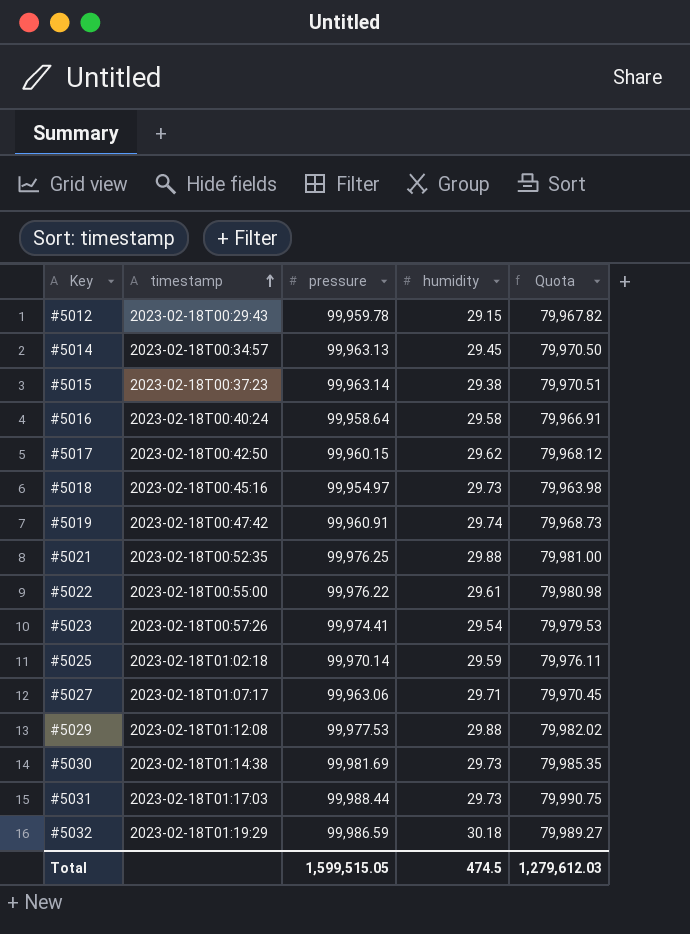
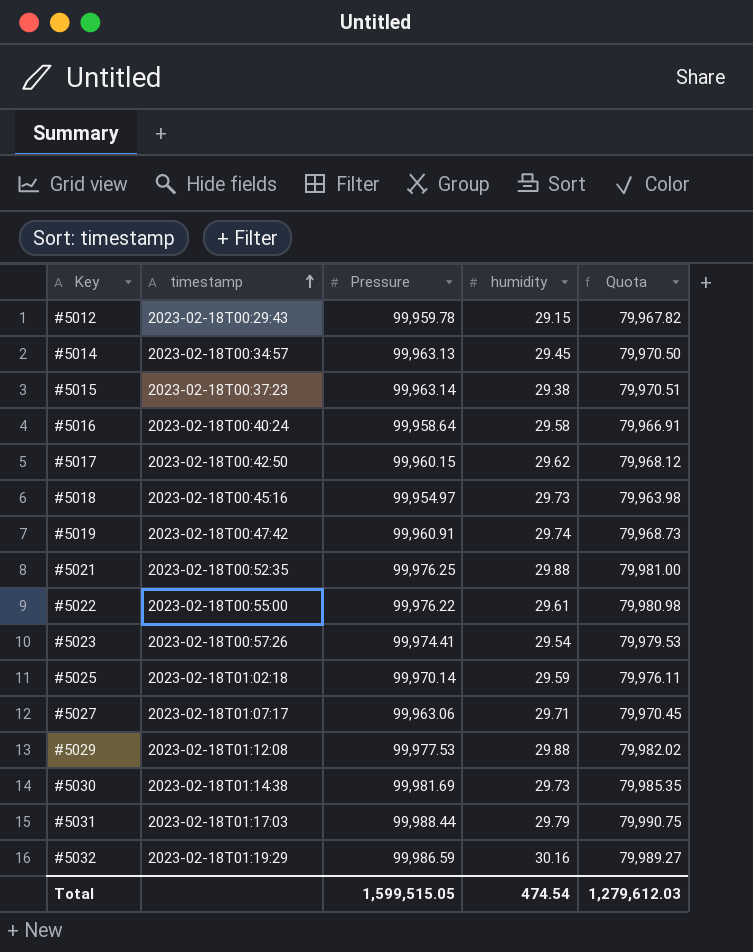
column name: pressure -> Pressure
#5031 | humidity: 29.73 -> 29.79
#5032 | humidity: 30.18 -> 30.16
Total | humidity: 474.5 -> 474.54

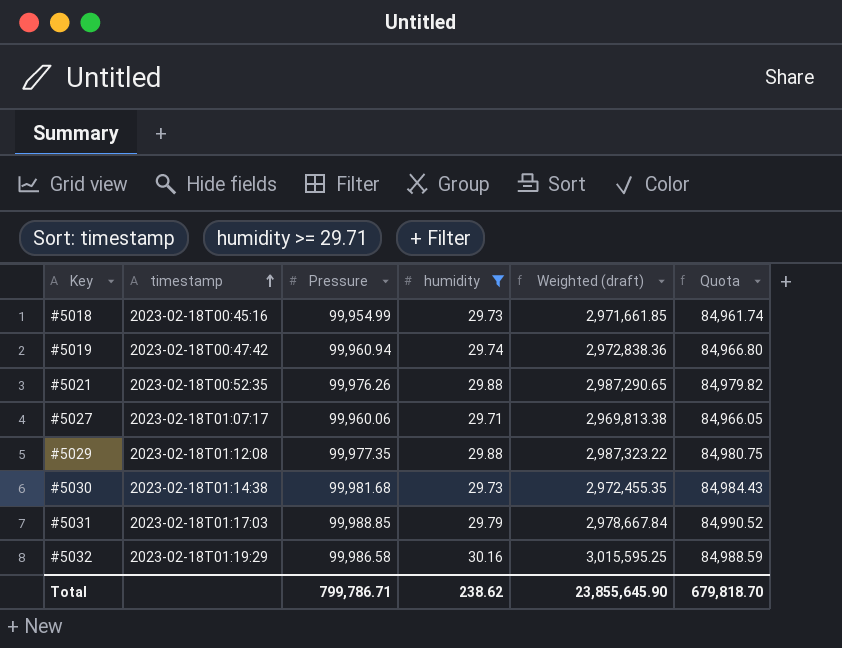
filter: none -> humidity >= 29.71
column Weighted (draft) | formula: none -> [Pressure] * [humidity]
column Quota | formula: [Pressure] * 0.8 -> [Pressure] * 0.85
#5018 | Pressure: 99,954.97 -> 99,954.99
#5019 | Pressure: 99,960.91 -> 99,960.94
#5021 | Pressure: 99,976.25 -> 99,976.26
#5027 | Pressure: 99,963.06 -> 99,960.06
#5029 | Pressure: 99,977.53 -> 99,977.35
#5030 | Pressure: 99,981.69 -> 99,981.68
#5031 | Pressure: 99,988.44 -> 99,988.85
#5032 | Pressure: 99,986.59 -> 99,986.58
Total | Pressure: 1,599,515.05 -> 799,786.71
Total | humidity: 474.54 -> 238.62
Total | Quota: 1,279,612.03 -> 679,818.70

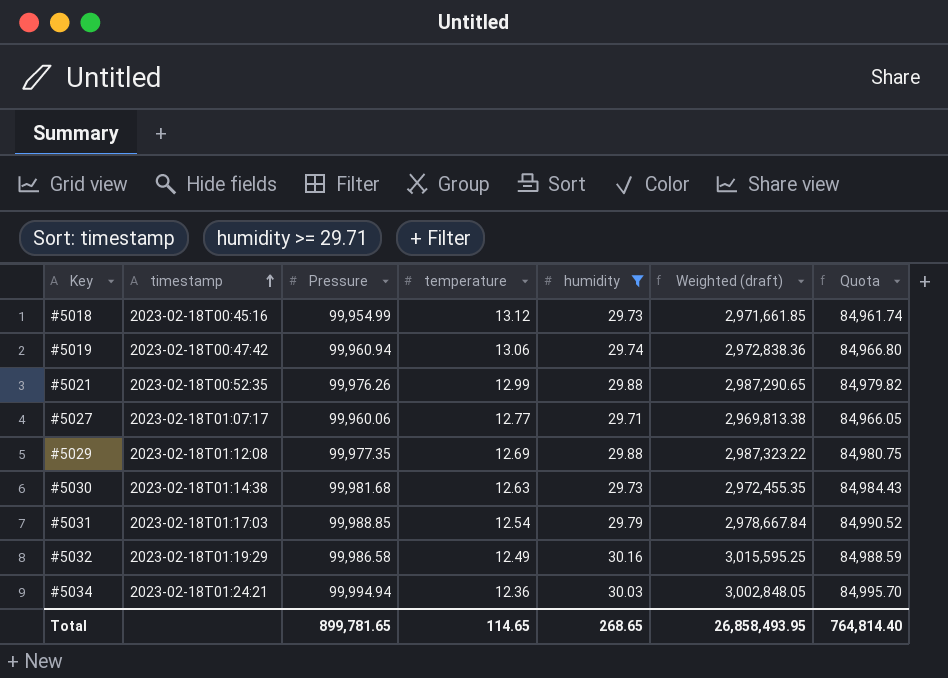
column temperature | position: none -> 4
row #5034: none -> 2023-02-18T01:24:21 | 99,994.94 | 12.36 | 30.03 | 3,002,848.05 | 84,995.70
Total | Pressure: 799,786.71 -> 899,781.65
Total | humidity: 238.62 -> 268.65
Total | Weighted (draft): 23,855,645.90 -> 26,858,493.95
Total | Quota: 679,818.70 -> 764,814.40

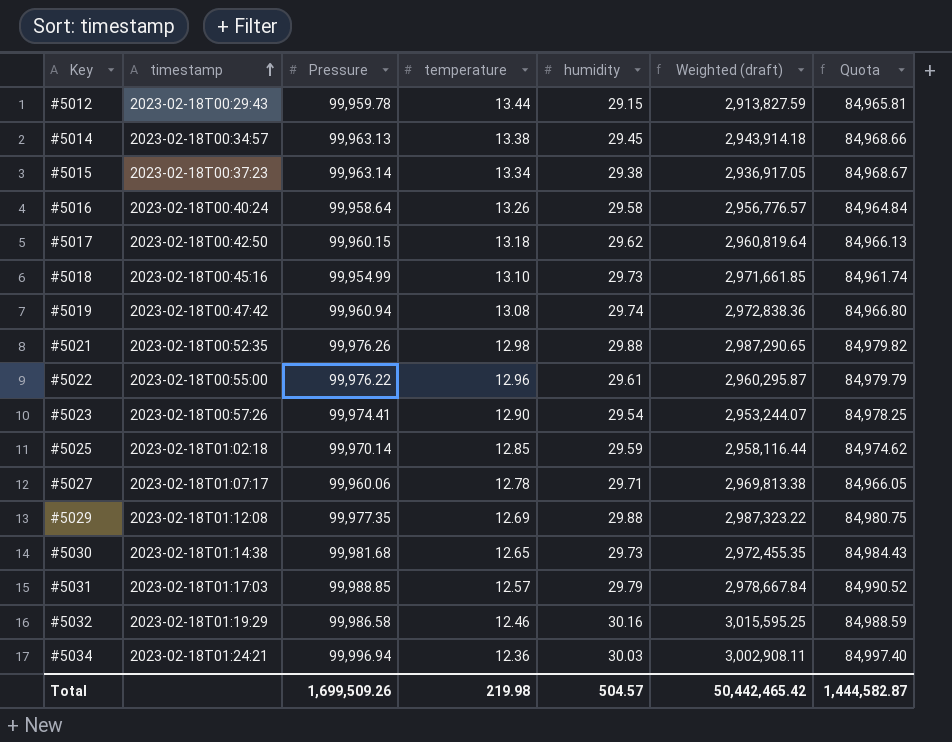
filter: humidity >= 29.71 -> none
#5018 | temperature: 13.12 -> 13.10
#5019 | temperature: 13.06 -> 13.08
#5021 | temperature: 12.99 -> 12.98
#5027 | temperature: 12.77 -> 12.78
#5030 | temperature: 12.63 -> 12.65
#5031 | temperature: 12.54 -> 12.57
#5032 | temperature: 12.49 -> 12.46
#5034 | Pressure: 99,994.94 -> 99,996.94
#5034 | Weighted (draft): 3,002,848.05 -> 3,002,908.11
#5034 | Quota: 84,995.70 -> 84,997.40
Total | Pressure: 899,781.65 -> 1,699,509.26
Total | temperature: 114.65 -> 219.98
Total | humidity: 268.65 -> 504.57
Total | Weighted (draft): 26,858,493.95 -> 50,442,465.42
Total | Quota: 764,814.40 -> 1,444,582.87

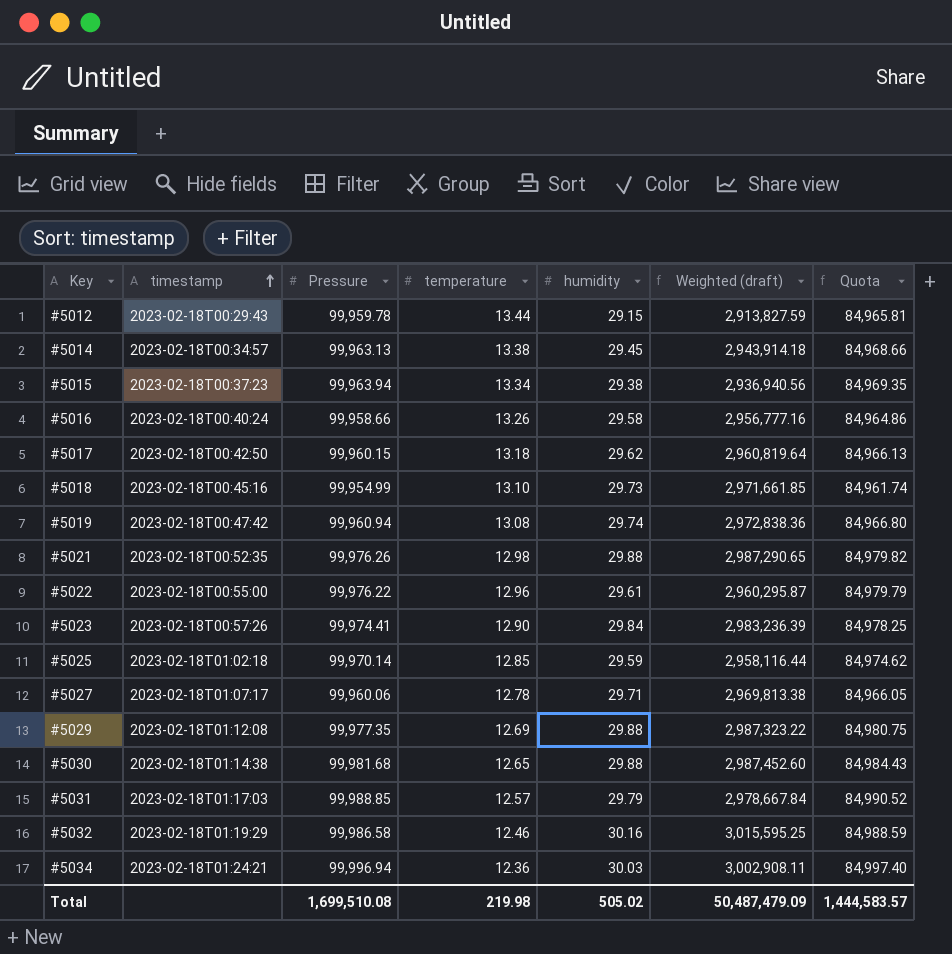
#5015 | Pressure: 99,963.14 -> 99,963.94
#5015 | Weighted (draft): 2,936,917.05 -> 2,936,940.56
#5015 | Quota: 84,968.67 -> 84,969.35
#5016 | Pressure: 99,958.64 -> 99,958.66
#5016 | Weighted (draft): 2,956,776.57 -> 2,956,777.16
#5016 | Quota: 84,964.84 -> 84,964.86
#5023 | humidity: 29.54 -> 29.84
#5023 | Weighted (draft): 2,953,244.07 -> 2,983,236.39
#5030 | humidity: 29.73 -> 29.88
#5030 | Weighted (draft): 2,972,455.35 -> 2,987,452.60
Total | Pressure: 1,699,509.26 -> 1,699,510.08
Total | humidity: 504.57 -> 505.02
Total | Weighted (draft): 50,442,465.42 -> 50,487,479.09
Total | Quota: 1,444,582.87 -> 1,444,583.57

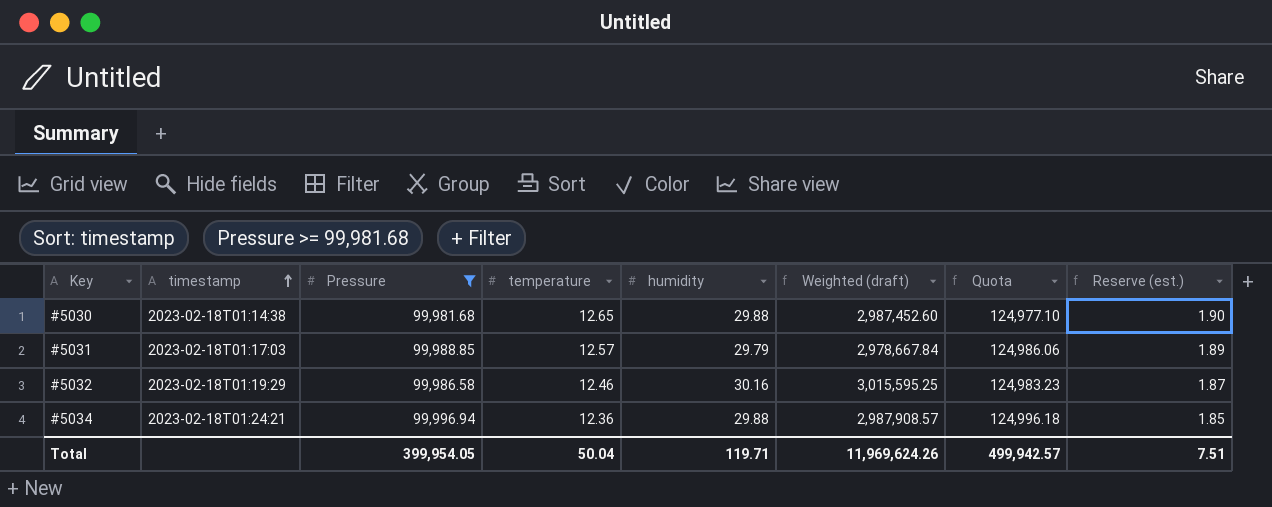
filter: none -> Pressure >= 99,981.68
column Quota | formula: [Pressure] * 0.85 -> [Pressure] * 1.25
column Reserve (est.) | formula: none -> [temperature] * 0.15
#5034 | humidity: 30.03 -> 29.88
#5034 | Weighted (draft): 3,002,908.11 -> 2,987,908.57
Total | Pressure: 1,699,510.08 -> 399,954.05
Total | temperature: 219.98 -> 50.04
Total | humidity: 505.02 -> 119.71
Total | Weighted (draft): 50,487,479.09 -> 11,969,624.26
Total | Quota: 1,444,583.57 -> 499,942.57

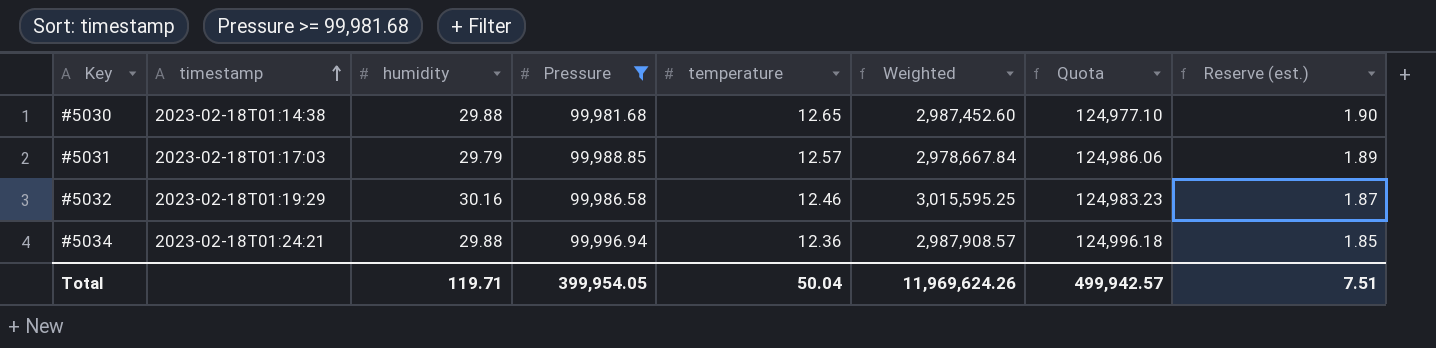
column humidity | position: 5 -> 3
column name: Weighted (draft) -> Weighted

